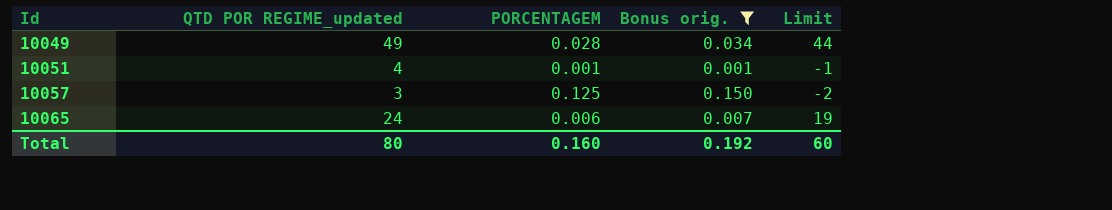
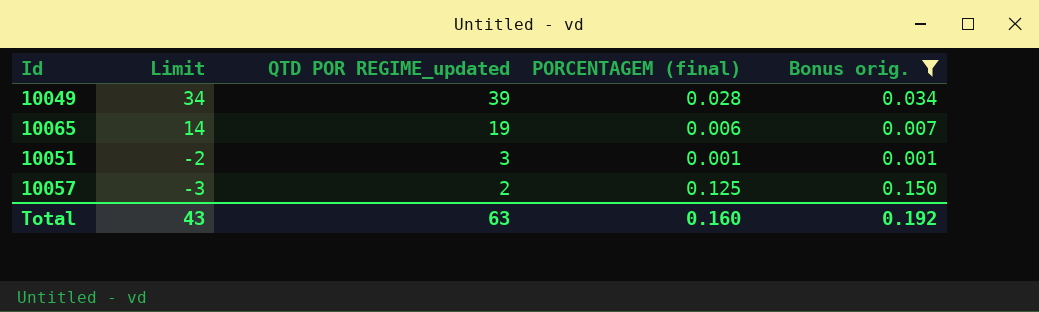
row order: Id ascending -> Limit descending
column Limit | position: 5 -> 2
column name: PORCENTAGEM -> PORCENTAGEM (final)
10049 | Limit: 44 -> 34
10049 | QTD POR REGIME_updated: 49 -> 39
10065 | Limit: 19 -> 14
10065 | QTD POR REGIME_updated: 24 -> 19
10051 | Limit: -1 -> -2
10051 | QTD POR REGIME_updated: 4 -> 3
10057 | Limit: -2 -> -3
10057 | QTD POR REGIME_updated: 3 -> 2
Total | Limit: 60 -> 43
Total | QTD POR REGIME_updated: 80 -> 63

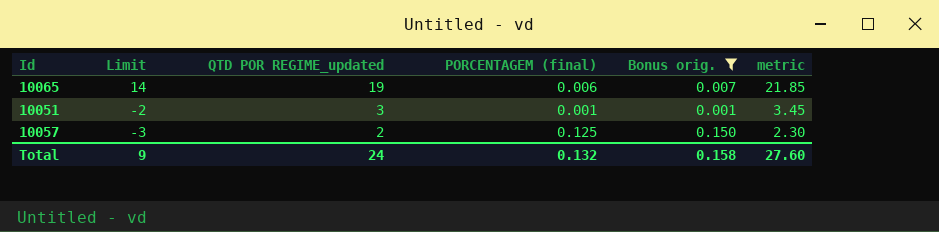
column metric | formula: none -> [QTD POR REGIME_updated] * 1.15
row 10049: 34 | 39 | 0.028 | 0.034 -> none
Total | Limit: 43 -> 9
Total | QTD POR REGIME_updated: 63 -> 24
Total | PORCENTAGEM (final): 0.160 -> 0.132
Total | Bonus orig.: 0.192 -> 0.158

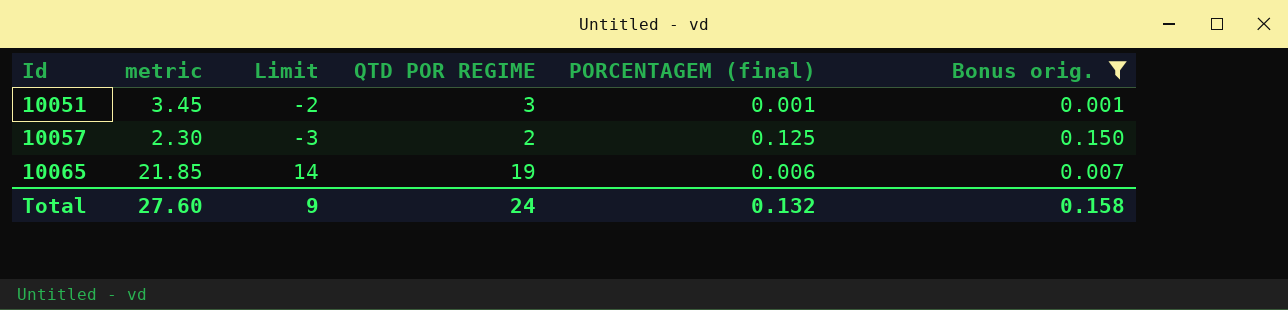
row order: Limit descending -> Id ascending
column metric | position: 6 -> 2
column name: QTD POR REGIME_updated -> QTD POR REGIME

